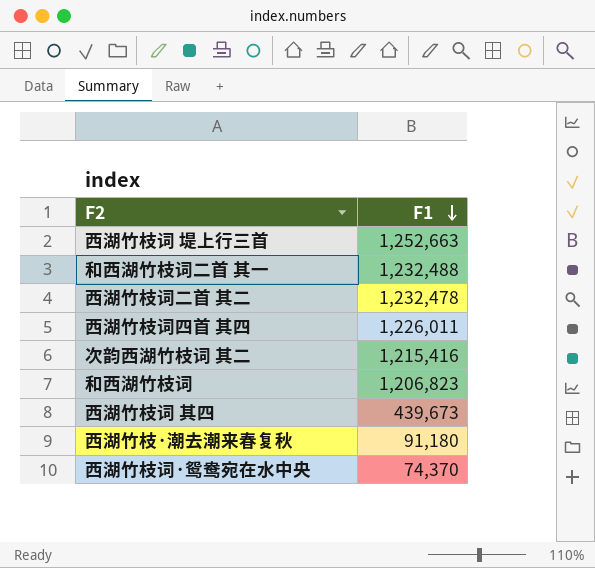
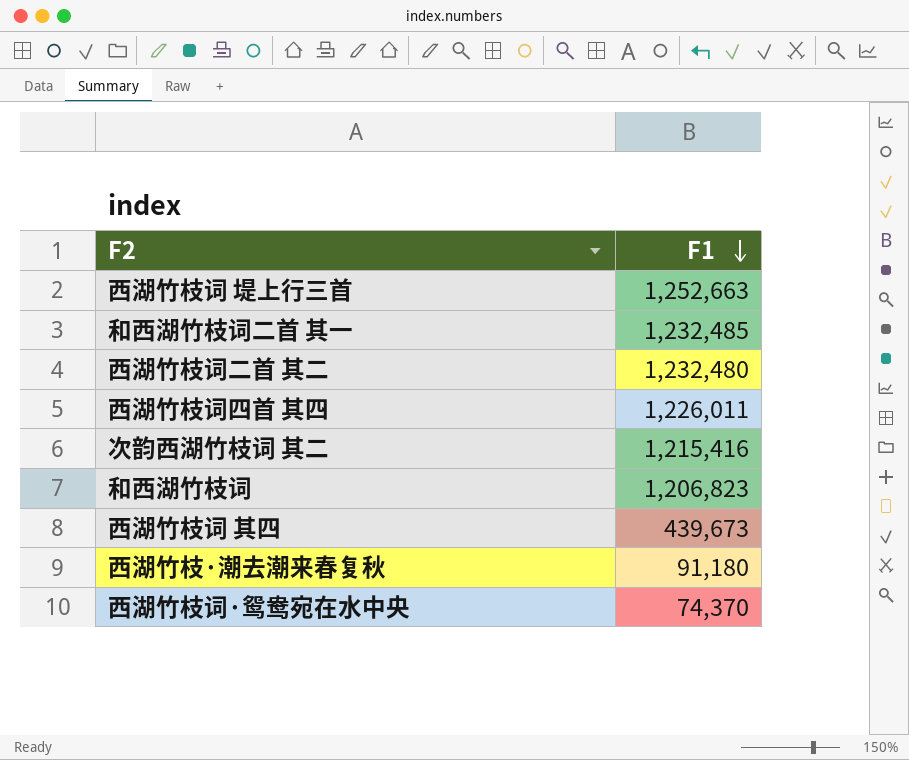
和西湖竹枝词二首 其一 | F1: 1,232,488 -> 1,232,485
西湖竹枝词二首 其二 | F1: 1,232,478 -> 1,232,480

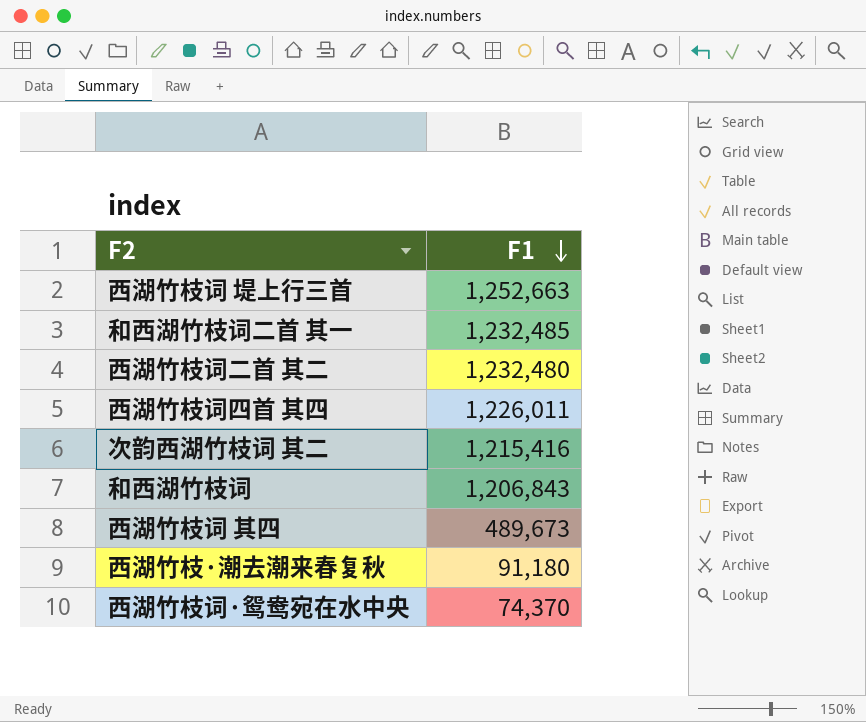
和西湖竹枝词 | F1: 1,206,823 -> 1,206,843
西湖竹枝词 其四 | F1: 439,673 -> 489,673

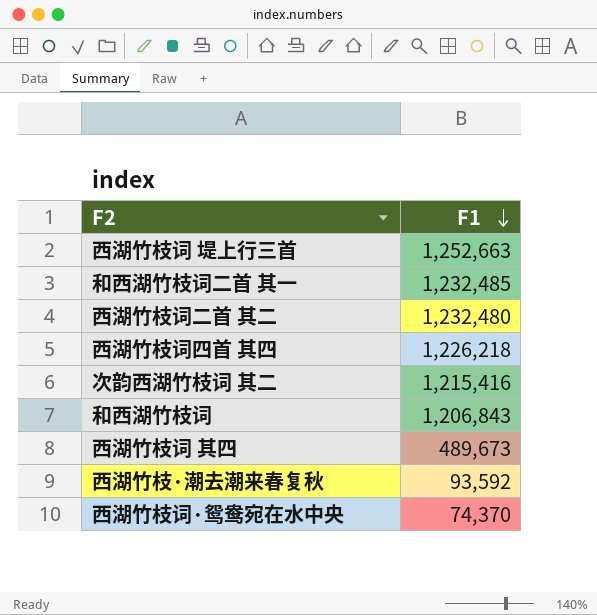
西湖竹枝词四首 其四 | F1: 1,226,011 -> 1,226,218
西湖竹枝·潮去潮来春复秋 | F1: 91,180 -> 93,592

